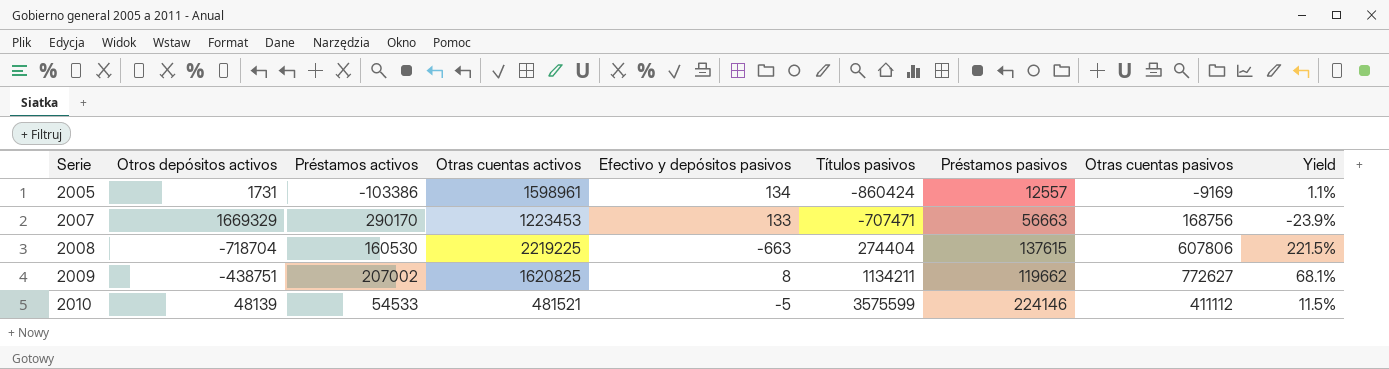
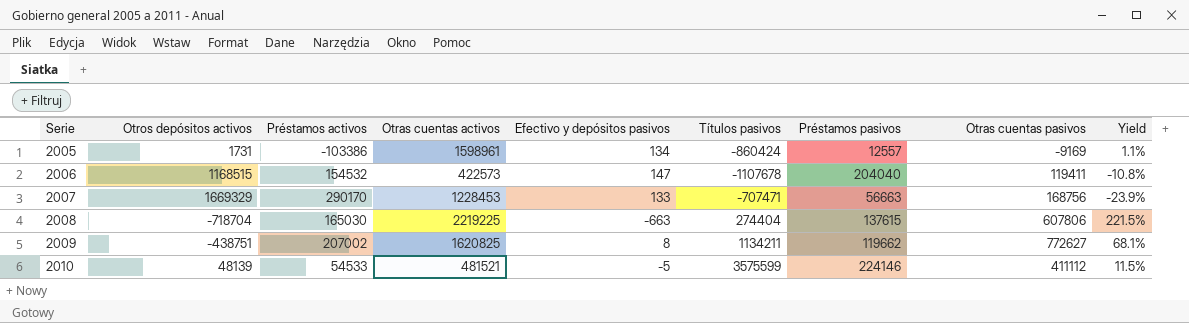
row 2006: none -> 1168515 | 154532 | 422573 | 147 | -1107678 | 204040 | 119411 | -10.8%
2007 | Otras cuentas activos: 1223453 -> 1228453
2008 | Préstamos activos: 160530 -> 165030

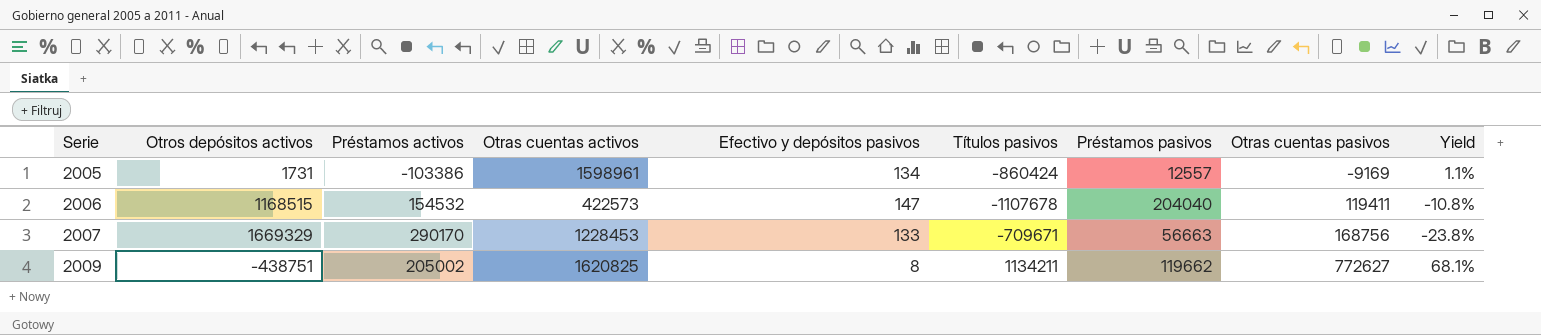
row 2008: -718704 | 165030 | 2219225 | -663 | 274404 | 137615 | 607806 | 221.5% -> none
row 2010: 48139 | 54533 | 481521 | -5 | 3575599 | 224146 | 411112 | 11.5% -> none
2007 | Títulos pasivos: -707471 -> -709671
2007 | Yield: -23.9% -> -23.8%
2009 | Préstamos activos: 207002 -> 205002

